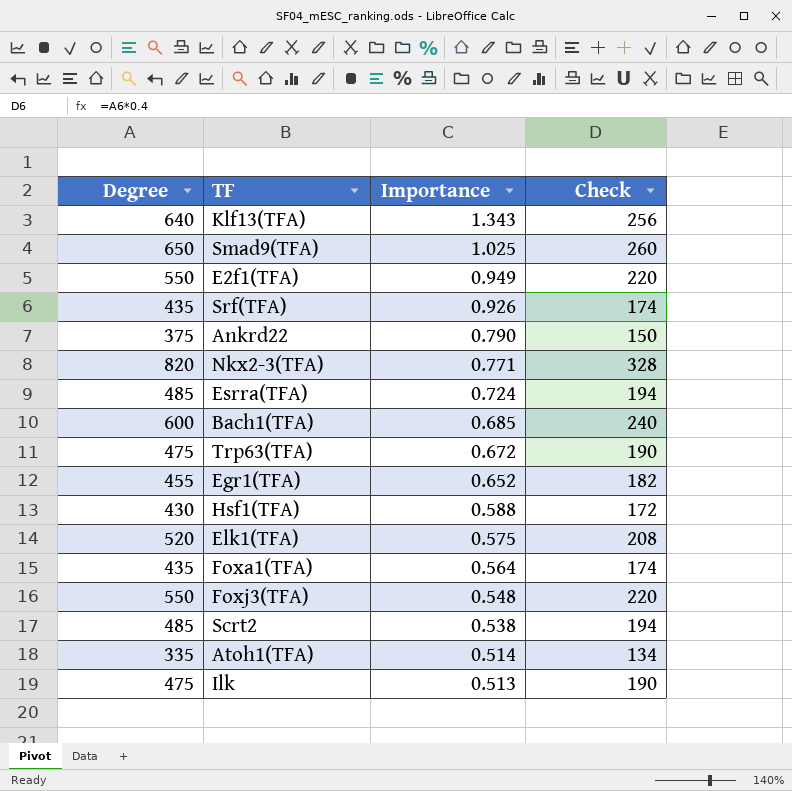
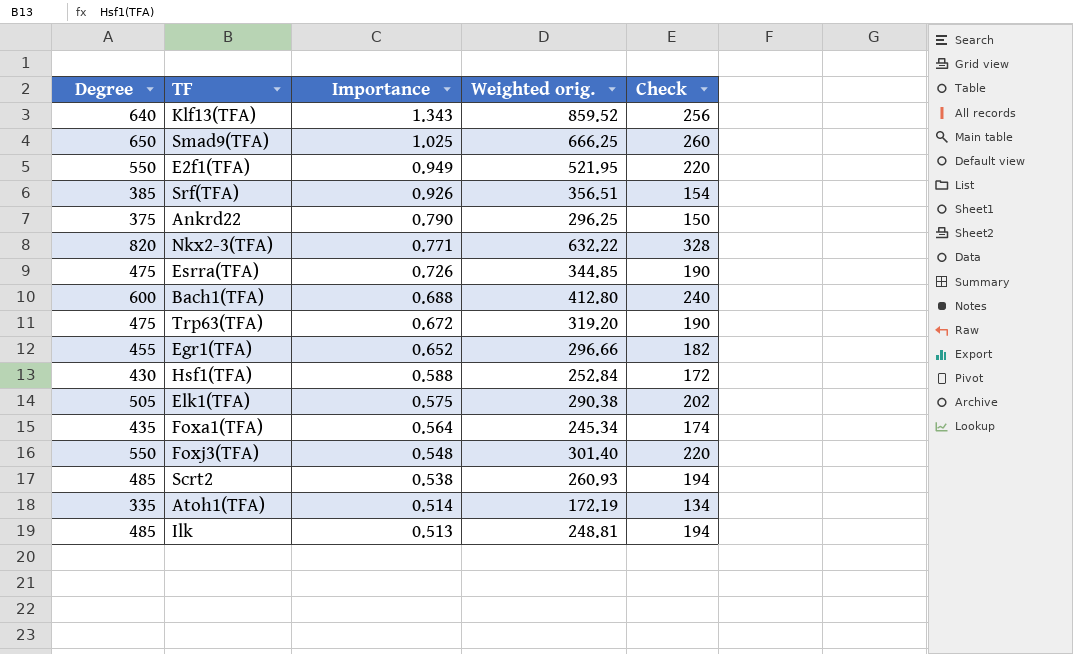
column Weighted orig. | formula: none -> [Degree] * [Importance]
Srf(TFA) | Degree: 435 -> 385
Srf(TFA) | Check: 174 -> 154
Esrra(TFA) | Degree: 485 -> 475
Esrra(TFA) | Importance: 0.724 -> 0.726
Esrra(TFA) | Check: 194 -> 190
Bach1(TFA) | Importance: 0.685 -> 0.688
Elk1(TFA) | Degree: 520 -> 505
Elk1(TFA) | Check: 208 -> 202
Ilk | Degree: 475 -> 485
Ilk | Check: 190 -> 194

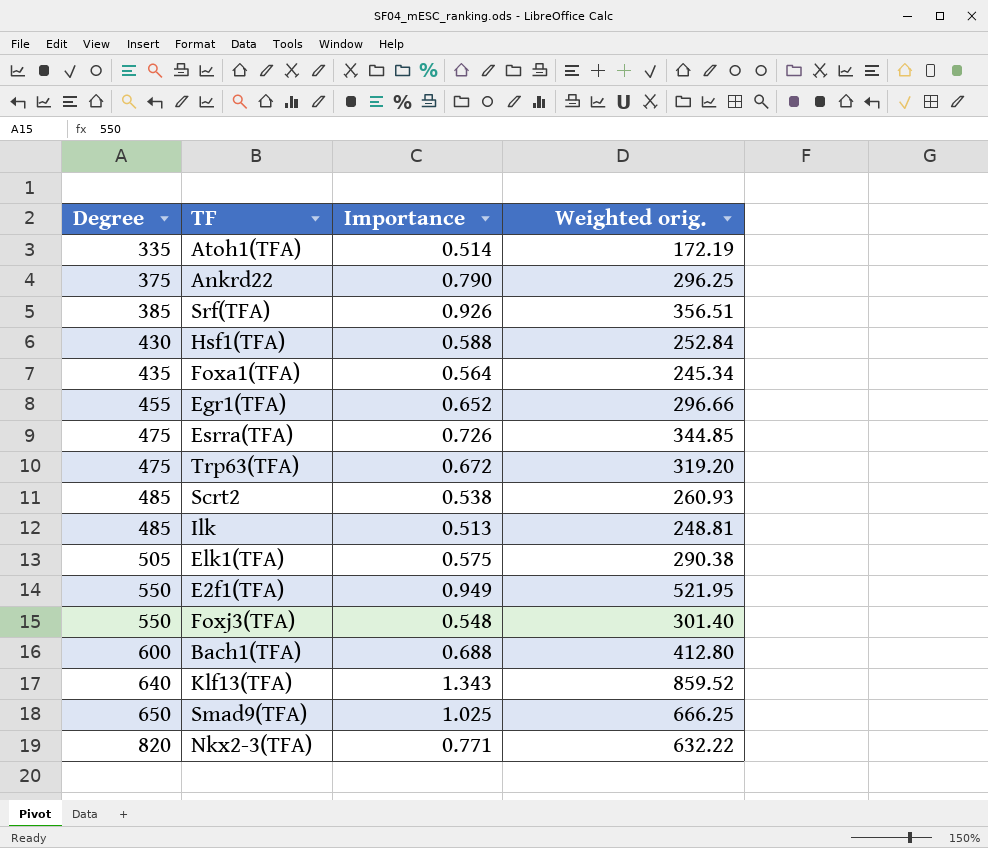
row order: Importance descending -> Degree ascending
column Check | formula: [Degree] * 0.4 -> none

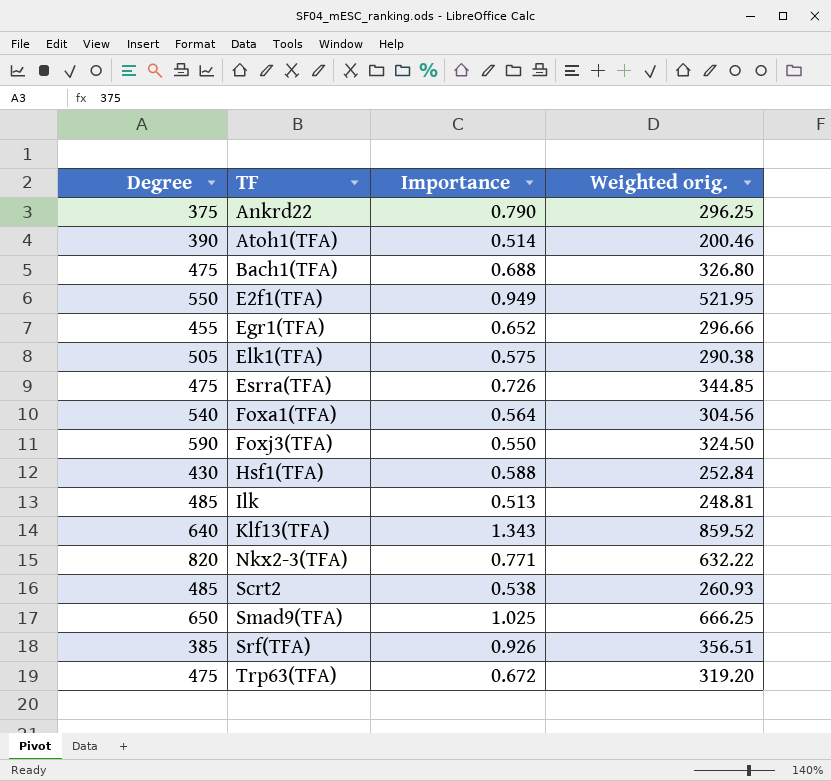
row order: Degree ascending -> TF ascending
Atoh1(TFA) | Degree: 335 -> 390
Atoh1(TFA) | Weighted orig.: 172.19 -> 200.46
Bach1(TFA) | Degree: 600 -> 475
Bach1(TFA) | Weighted orig.: 412.80 -> 326.80
Foxa1(TFA) | Degree: 435 -> 540
Foxa1(TFA) | Weighted orig.: 245.34 -> 304.56
Foxj3(TFA) | Degree: 550 -> 590
Foxj3(TFA) | Importance: 0.548 -> 0.550
Foxj3(TFA) | Weighted orig.: 301.40 -> 324.50

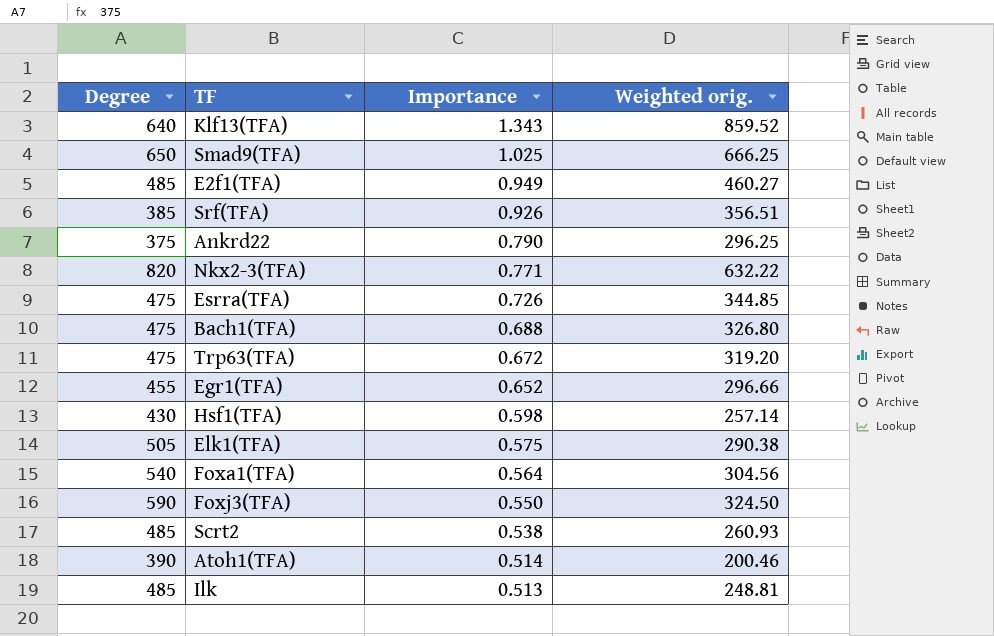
row order: TF ascending -> Importance descending
E2f1(TFA) | Degree: 550 -> 485
E2f1(TFA) | Weighted orig.: 521.95 -> 460.27
Hsf1(TFA) | Importance: 0.588 -> 0.598
Hsf1(TFA) | Weighted orig.: 252.84 -> 257.14

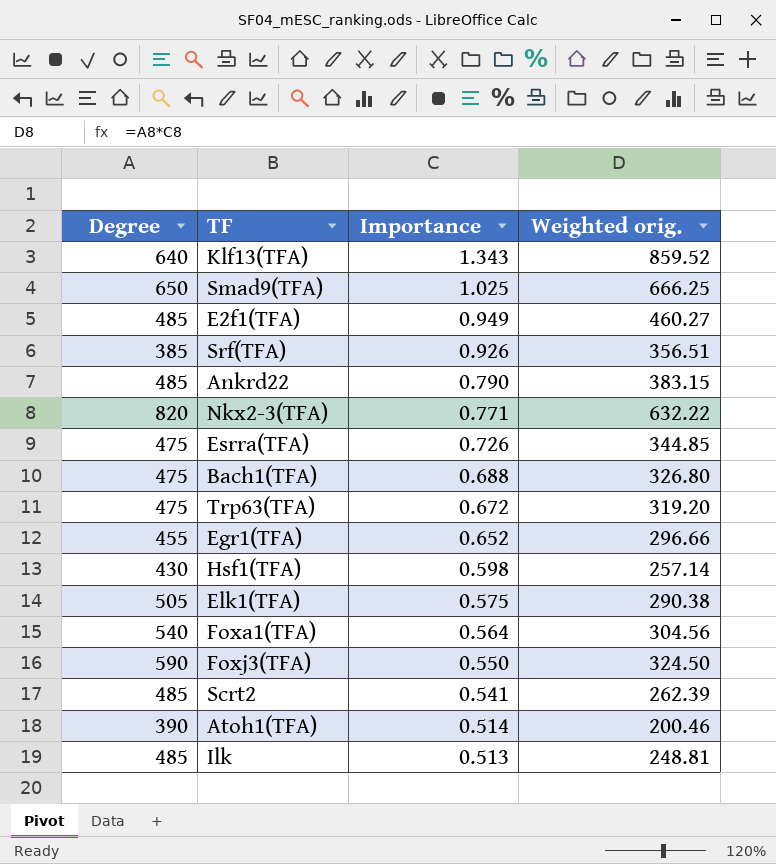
Ankrd22 | Degree: 375 -> 485
Ankrd22 | Weighted orig.: 296.25 -> 383.15
Scrt2 | Importance: 0.538 -> 0.541
Scrt2 | Weighted orig.: 260.93 -> 262.39

